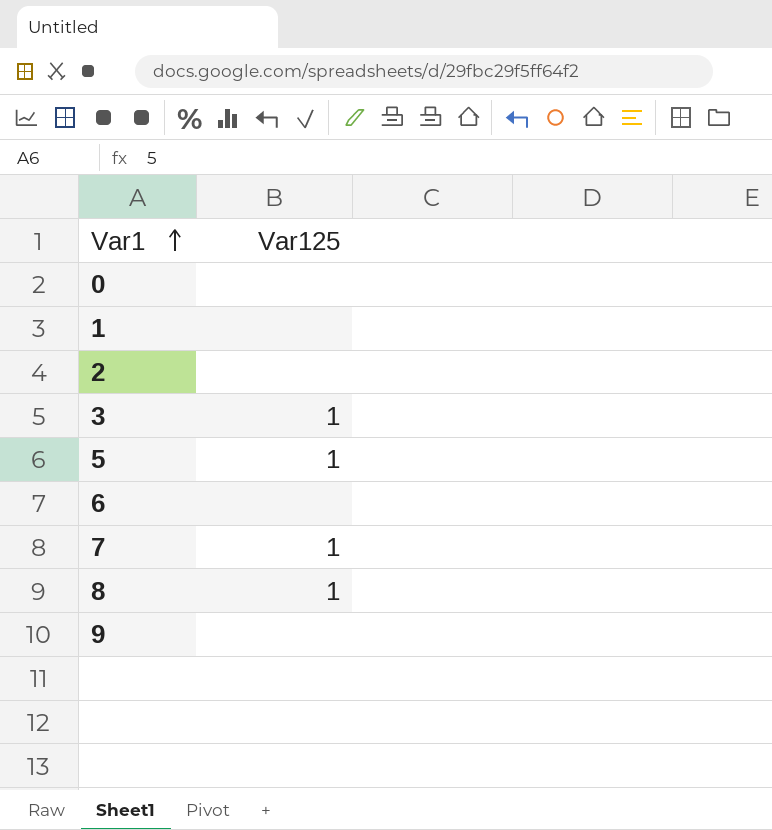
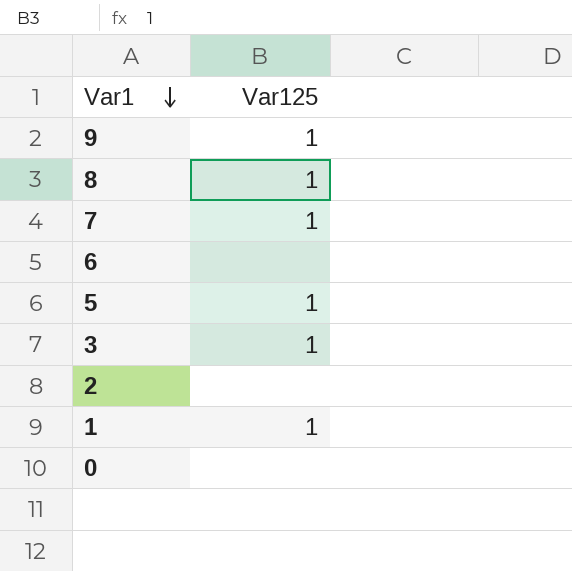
row order: Var1 ascending -> Var1 descending
9 | Var125: none -> 1
1 | Var125: none -> 1

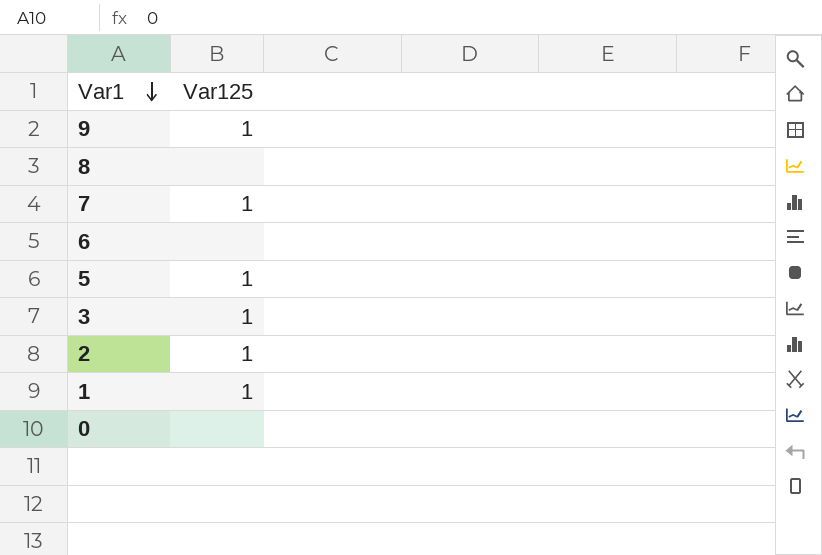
8 | Var125: 1 -> none
2 | Var125: none -> 1

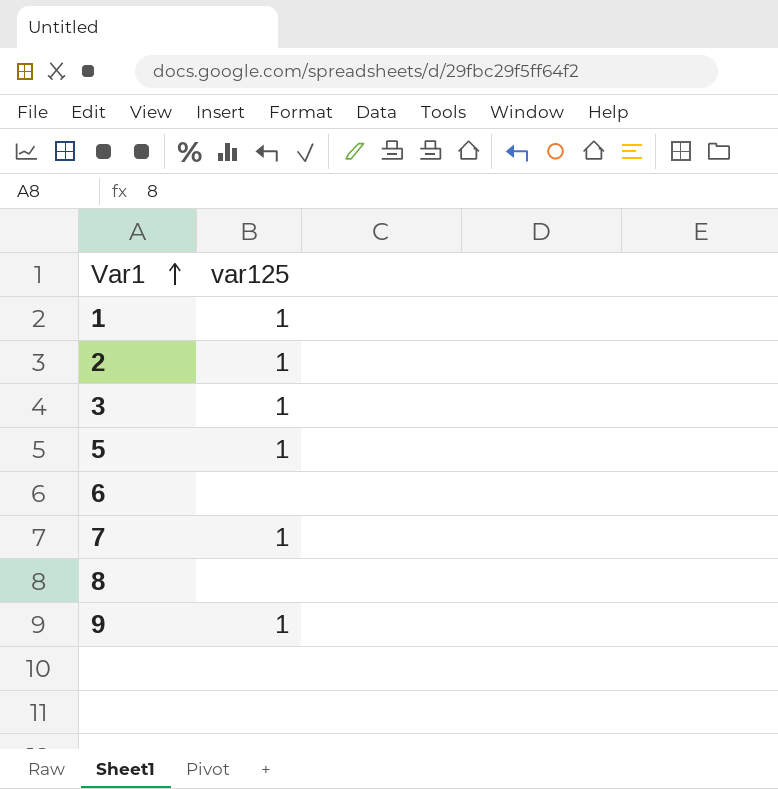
row order: Var1 descending -> Var1 ascending
column name: Var125 -> var125
row 0: none -> none

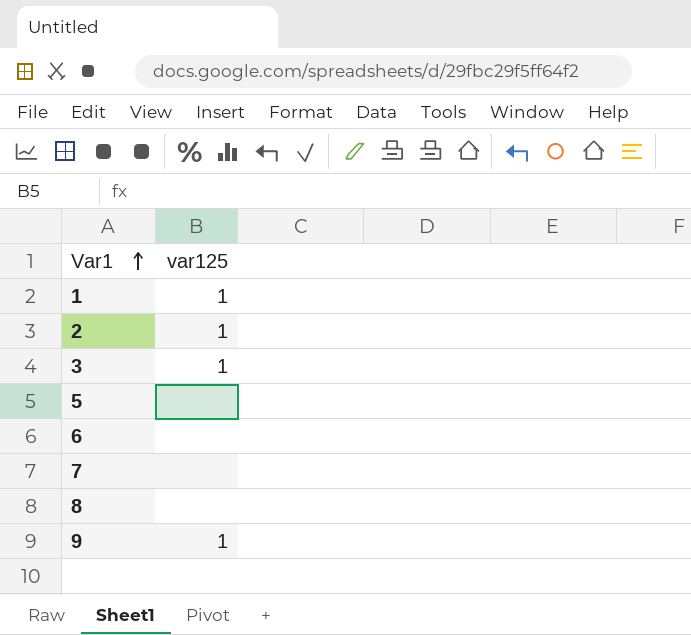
5 | var125: 1 -> none
7 | var125: 1 -> none

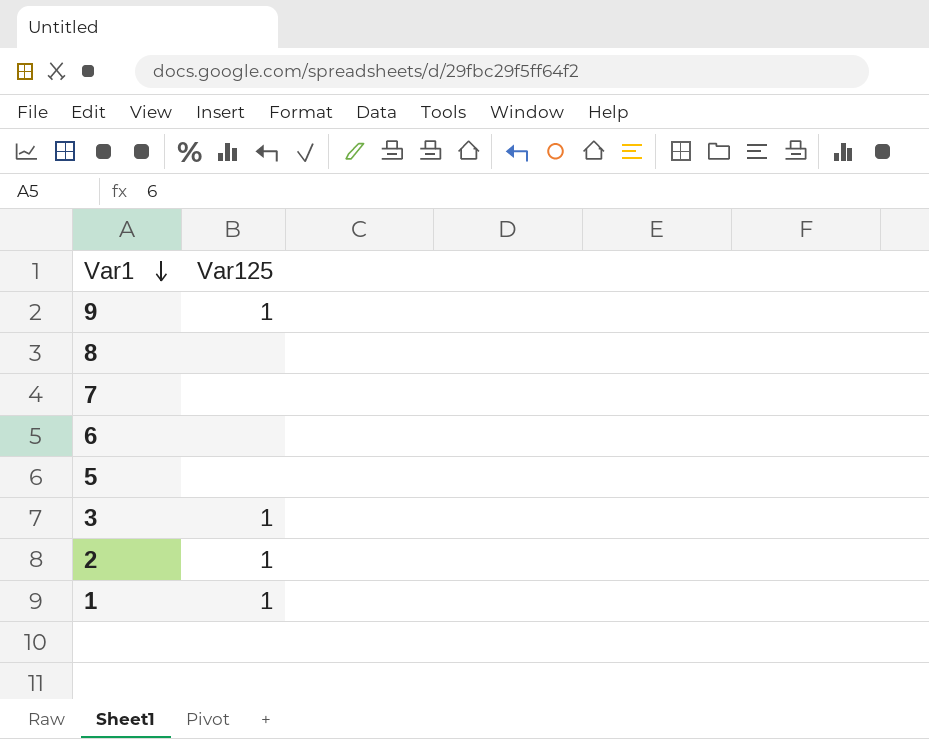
row order: Var1 ascending -> Var1 descending
column name: var125 -> Var125

